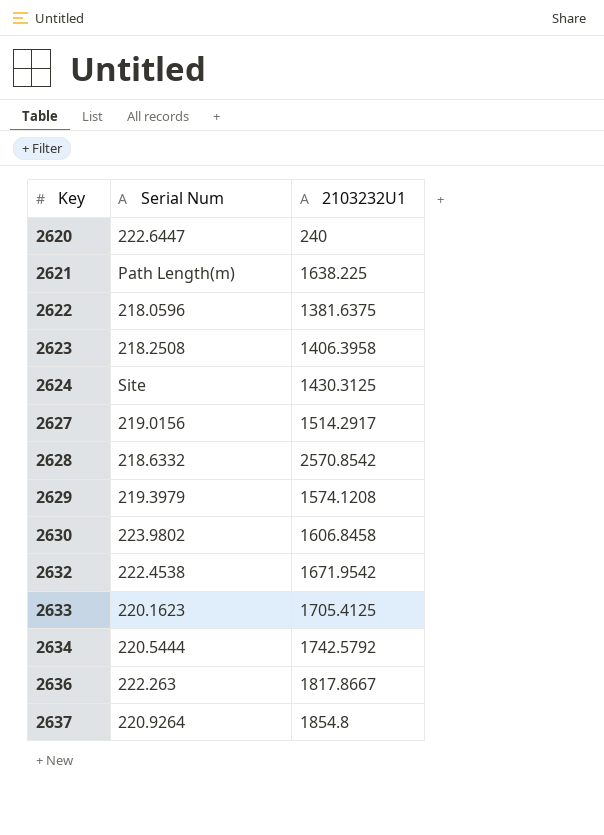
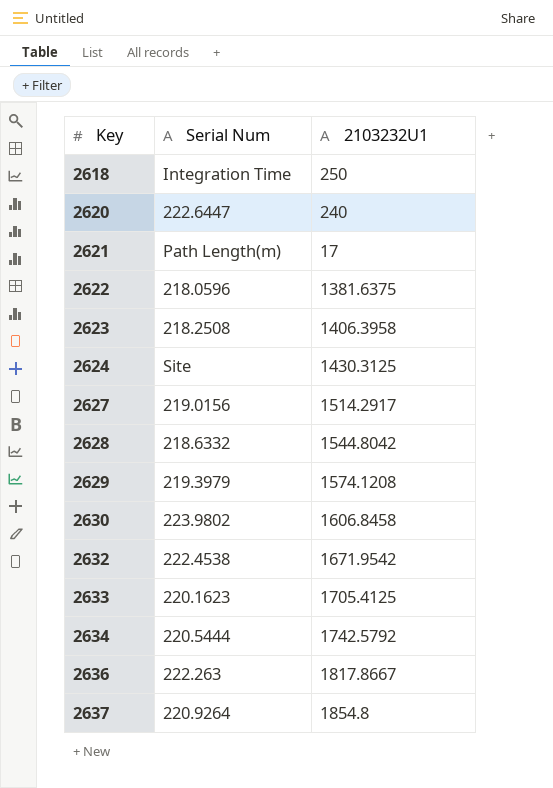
row 2618: none -> Integration Time | 250
2621 | 2103232U1: 1638.225 -> 17
2628 | 2103232U1: 2570.8542 -> 1544.8042

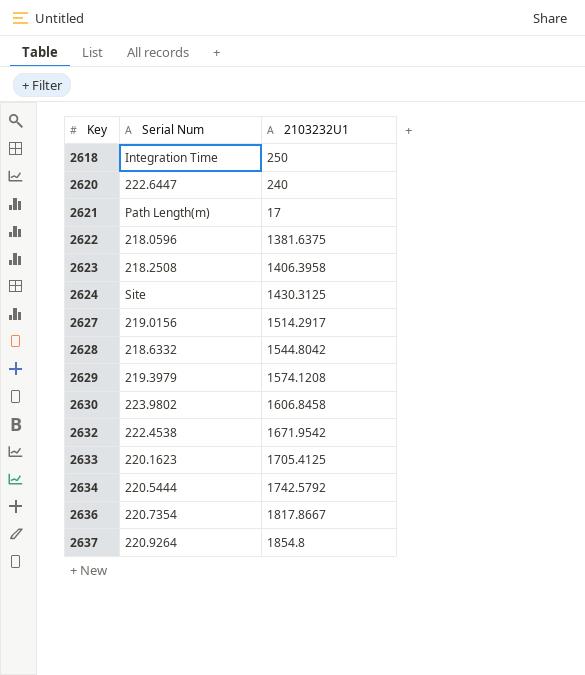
2636 | Serial Num: 222.263 -> 220.7354

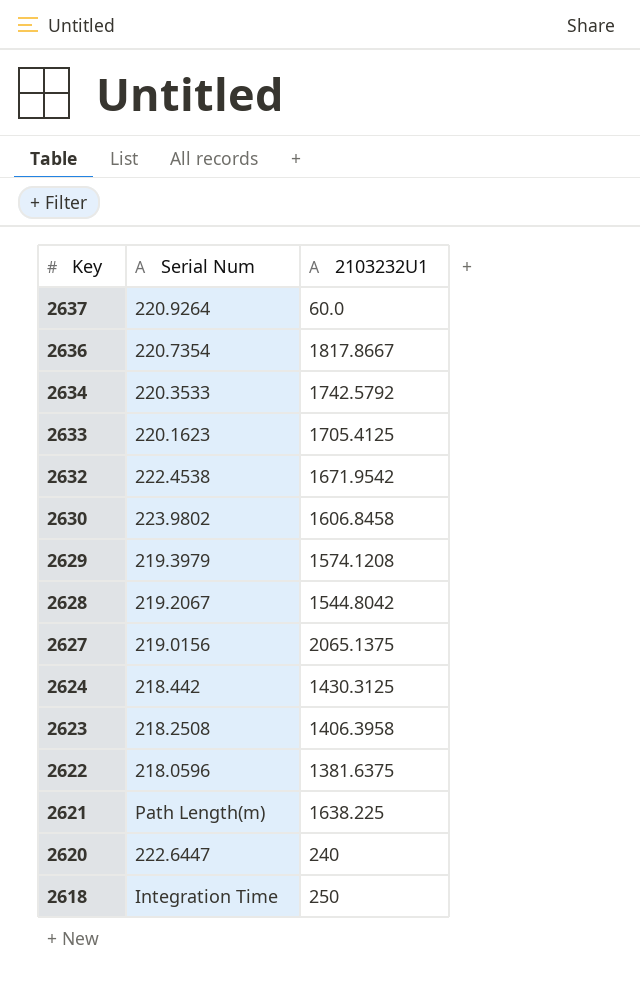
row order: Key ascending -> Key descending
2637 | 2103232U1: 1854.8 -> 60.0
2634 | Serial Num: 220.5444 -> 220.3533
2628 | Serial Num: 218.6332 -> 219.2067
2627 | 2103232U1: 1514.2917 -> 2065.1375
2624 | Serial Num: Site -> 218.442
2621 | 2103232U1: 17 -> 1638.225

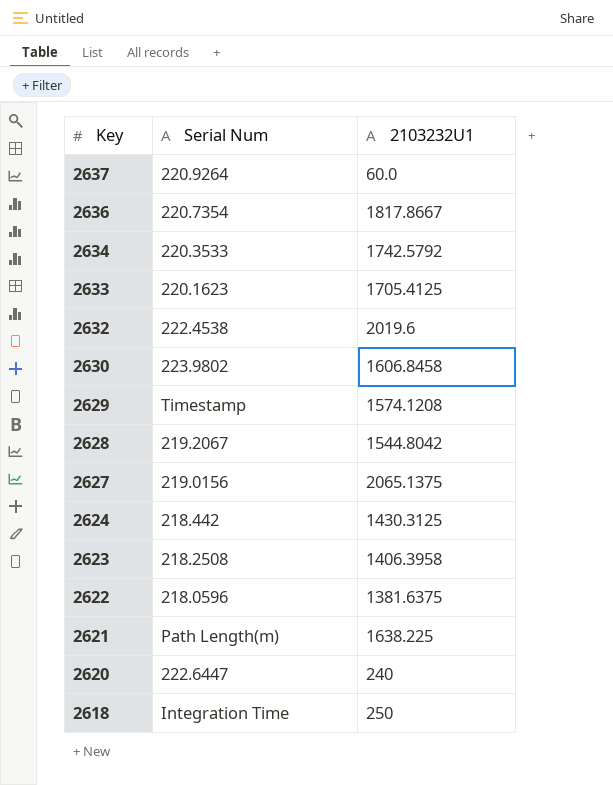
2632 | 2103232U1: 1671.9542 -> 2019.6
2629 | Serial Num: 219.3979 -> Timestamp

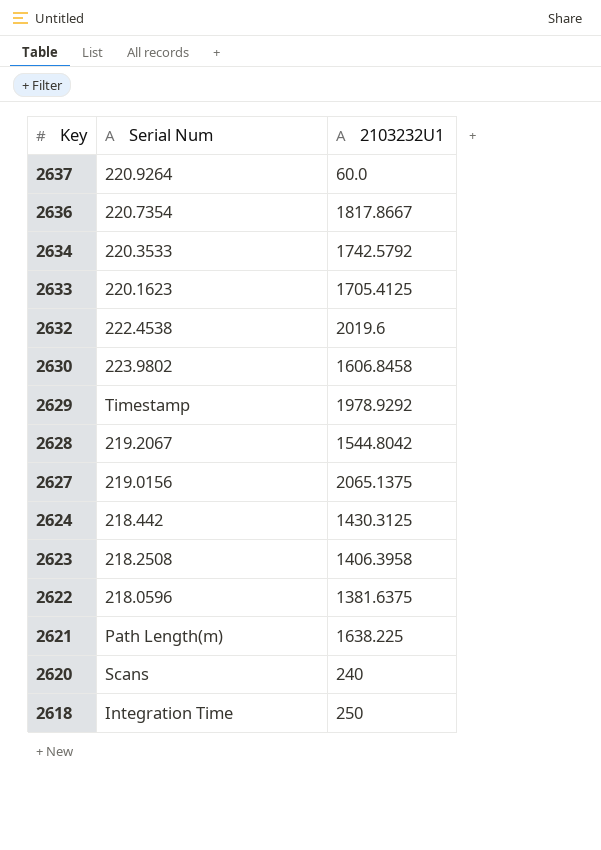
2629 | 2103232U1: 1574.1208 -> 1978.9292
2620 | Serial Num: 222.6447 -> Scans

